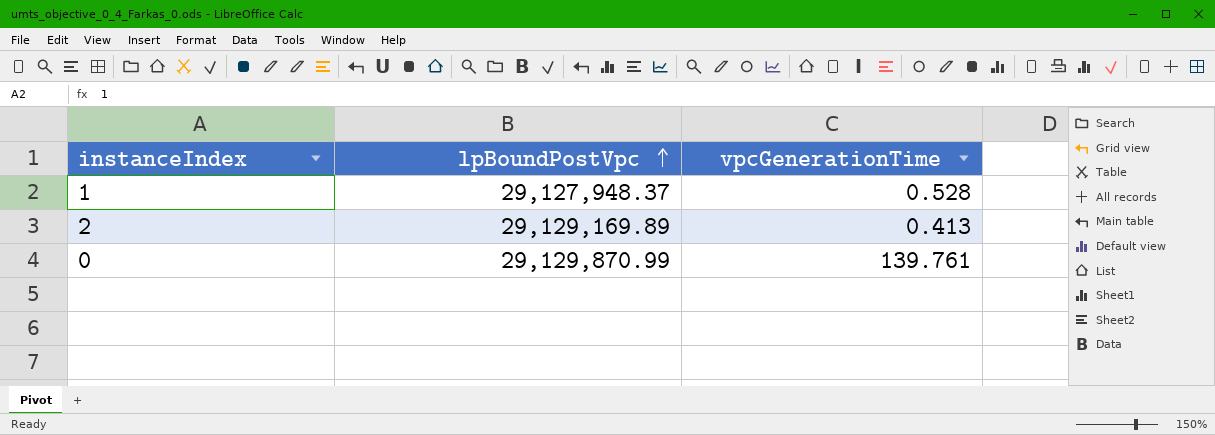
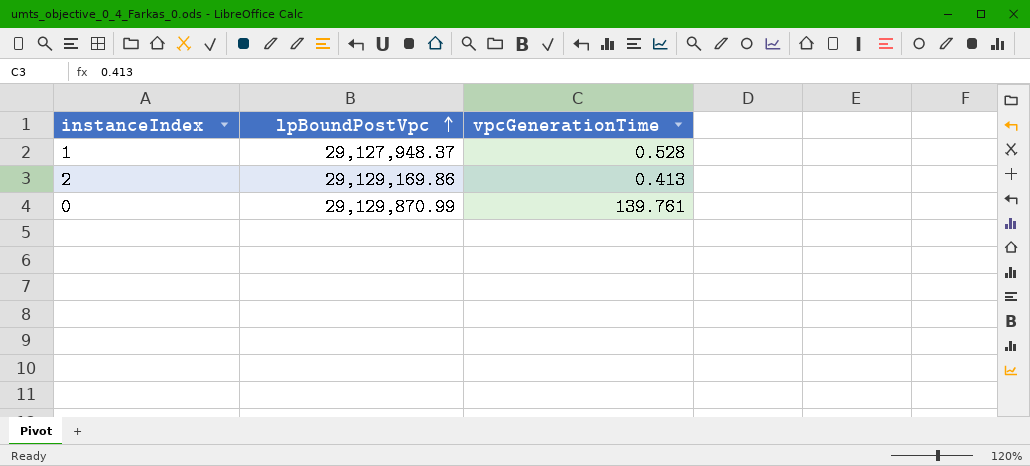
2 | lpBoundPostVpc: 29,129,169.89 -> 29,129,169.86

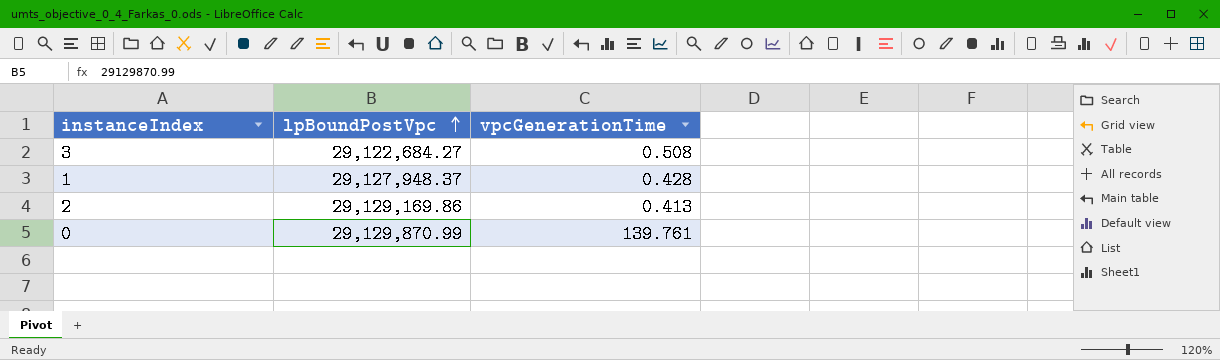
row 3: none -> 29,122,684.27 | 0.508
1 | vpcGenerationTime: 0.528 -> 0.428

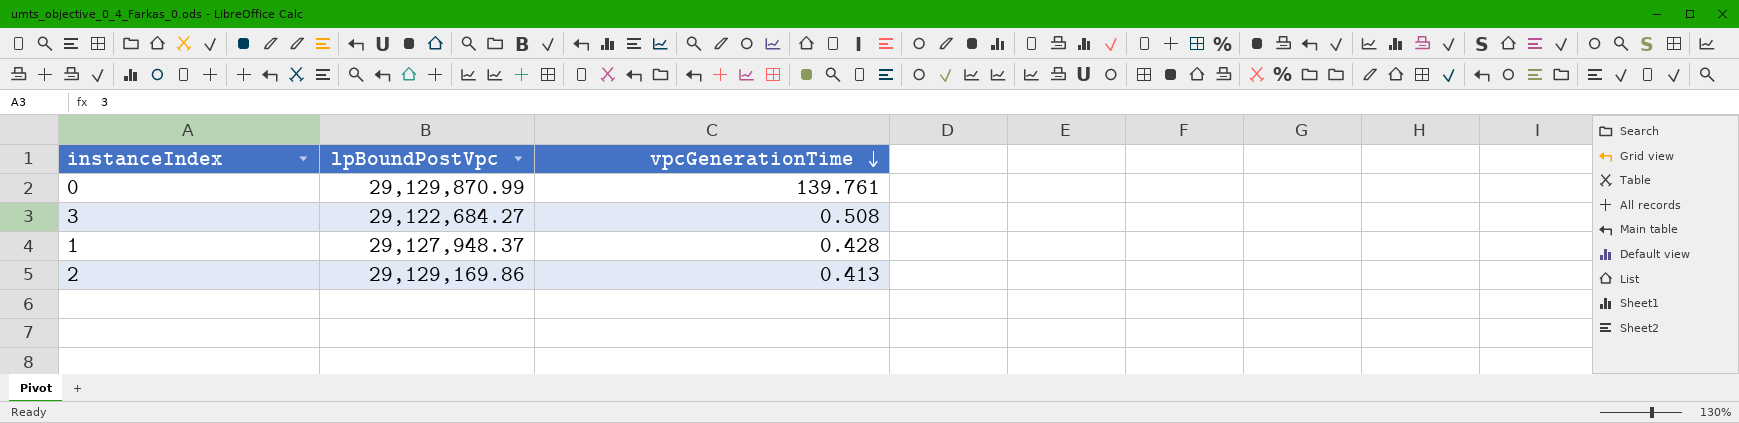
row order: lpBoundPostVpc ascending -> vpcGenerationTime descending

